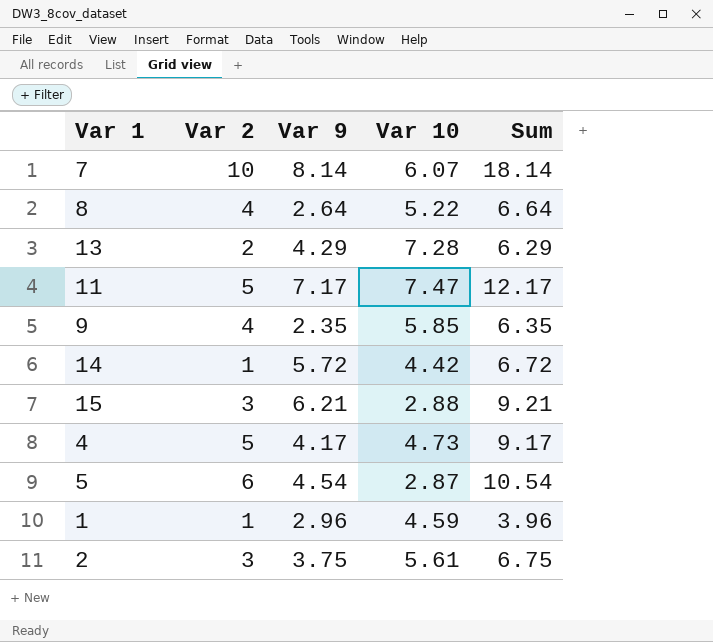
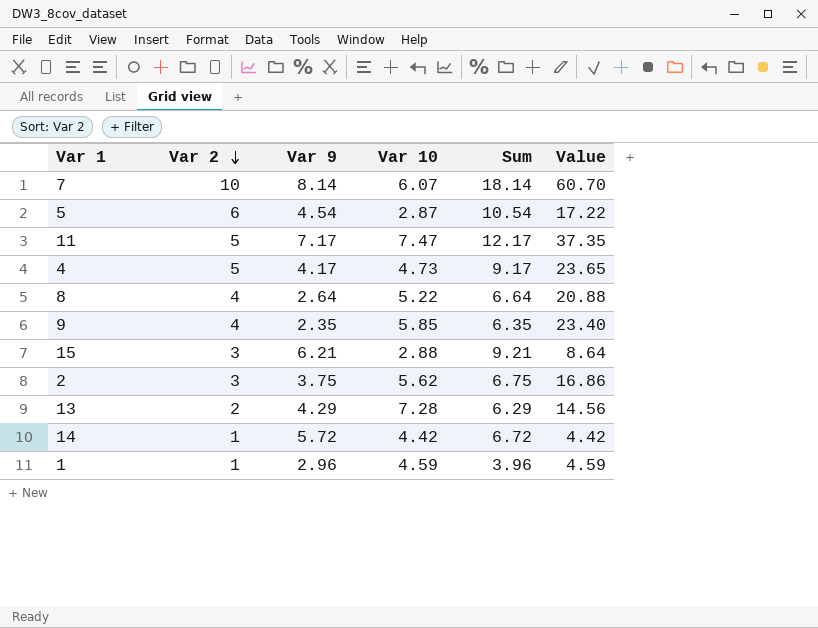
row order: none -> Var 2 descending
column Value | formula: none -> [Var 2] * [Var 10]
2 | Var 10: 5.61 -> 5.62

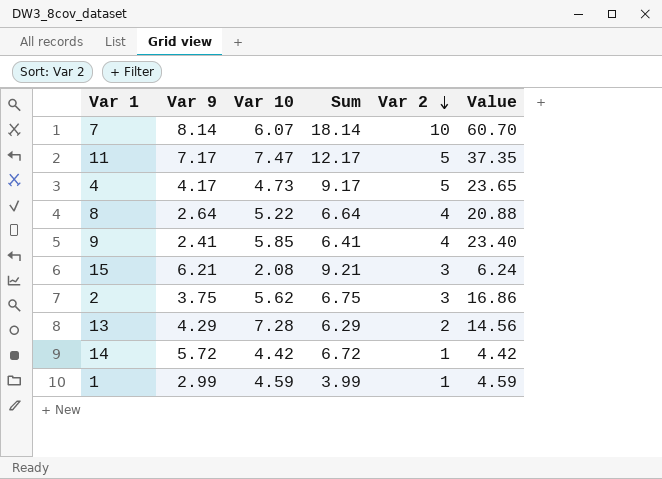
column Var 2 | position: 2 -> 5
row 5: 6 | 4.54 | 2.87 | 10.54 | 17.22 -> none
9 | Var 9: 2.35 -> 2.41
9 | Sum: 6.35 -> 6.41
15 | Var 10: 2.88 -> 2.08
15 | Value: 8.64 -> 6.24
1 | Var 9: 2.96 -> 2.99
1 | Sum: 3.96 -> 3.99

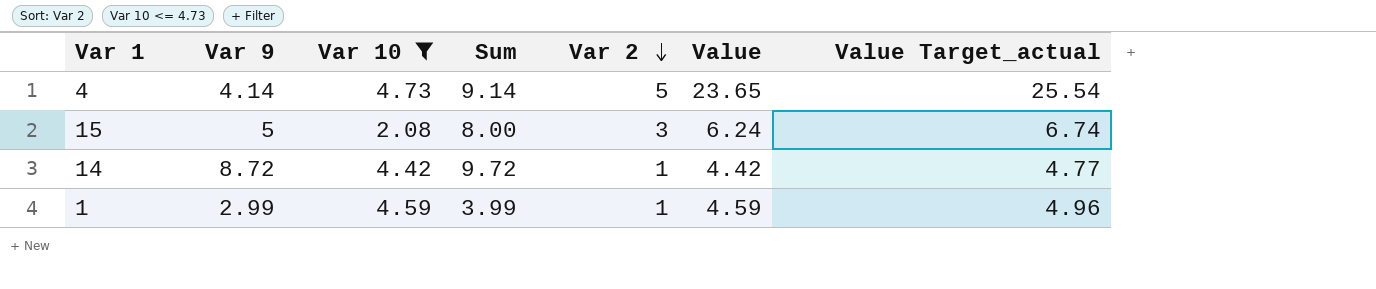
filter: none -> Var 10 <= 4.73
column Value Target_actual | formula: none -> [Value] * 1.08
4 | Var 9: 4.17 -> 4.14
4 | Sum: 9.17 -> 9.14
15 | Var 9: 6.21 -> 5
15 | Sum: 9.21 -> 8.00
14 | Var 9: 5.72 -> 8.72
14 | Sum: 6.72 -> 9.72

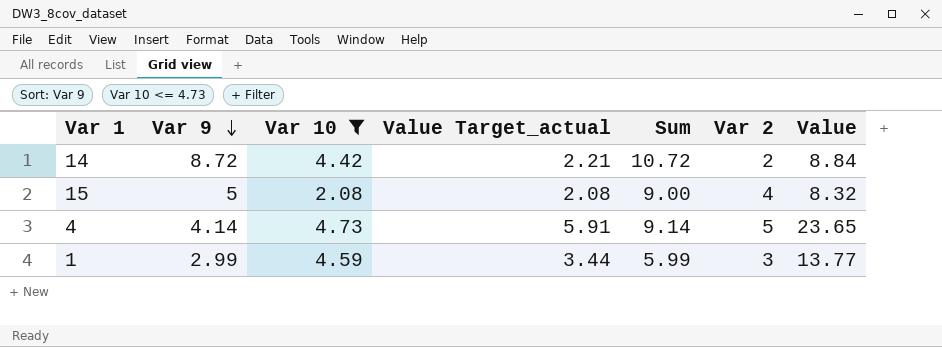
row order: Var 2 descending -> Var 9 descending
column Value Target_actual | formula: [Value] * 1.08 -> [Value] * 0.25
column Value Target_actual | position: 7 -> 4
14 | Sum: 9.72 -> 10.72
14 | Var 2: 1 -> 2
14 | Value: 4.42 -> 8.84
15 | Sum: 8.00 -> 9.00
15 | Var 2: 3 -> 4
15 | Value: 6.24 -> 8.32
1 | Sum: 3.99 -> 5.99
1 | Var 2: 1 -> 3
1 | Value: 4.59 -> 13.77

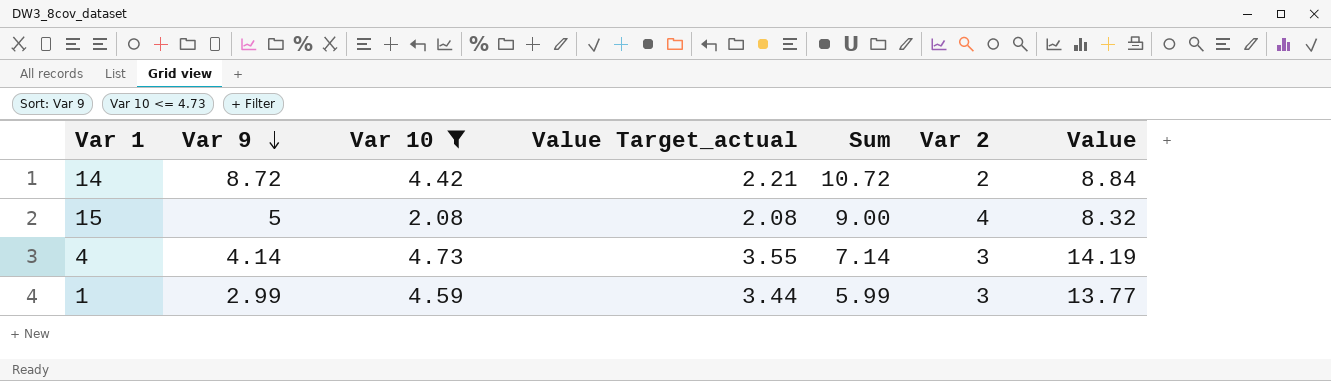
4 | Value Target_actual: 5.91 -> 3.55
4 | Sum: 9.14 -> 7.14
4 | Var 2: 5 -> 3
4 | Value: 23.65 -> 14.19

